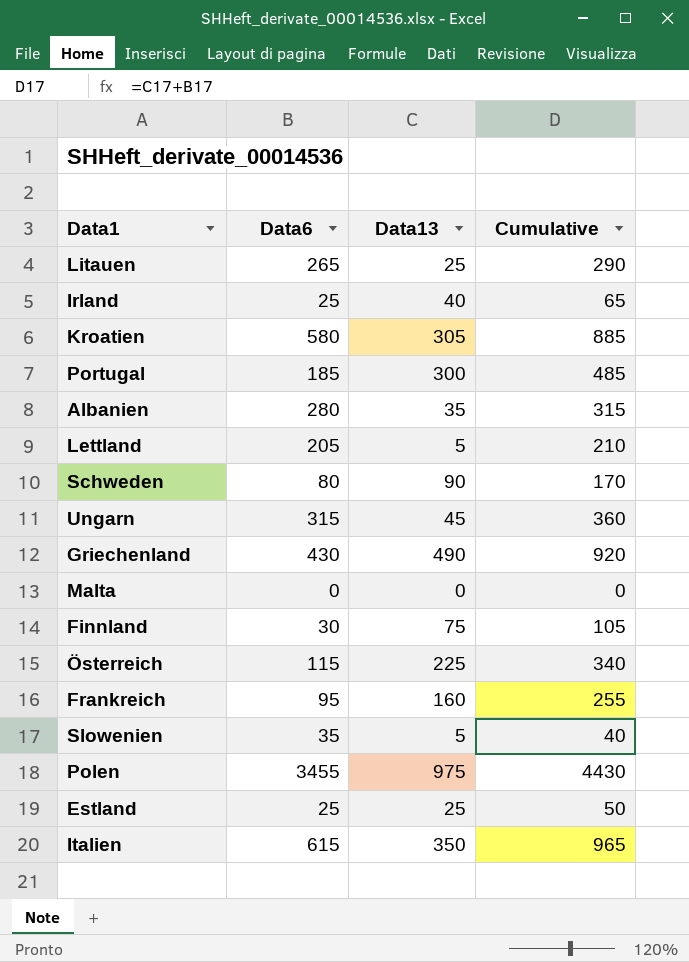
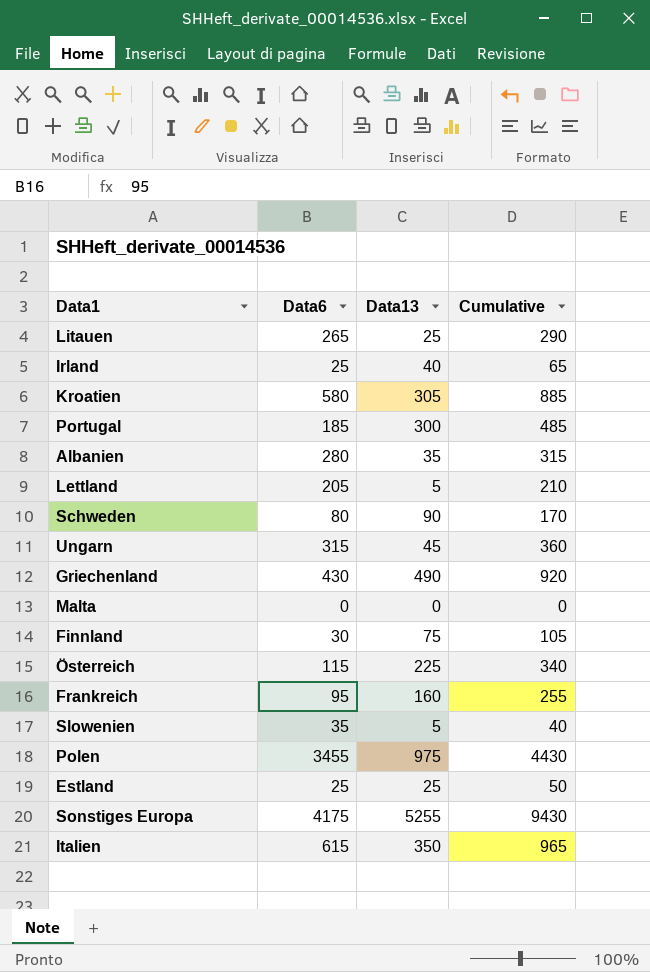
row Sonstiges Europa: none -> 4175 | 5255 | 9430

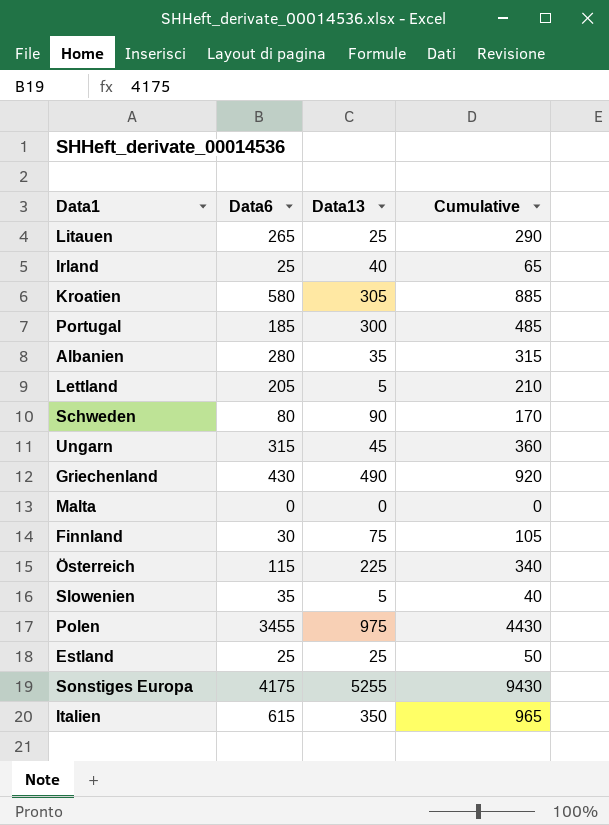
row Frankreich: 95 | 160 | 255 -> none

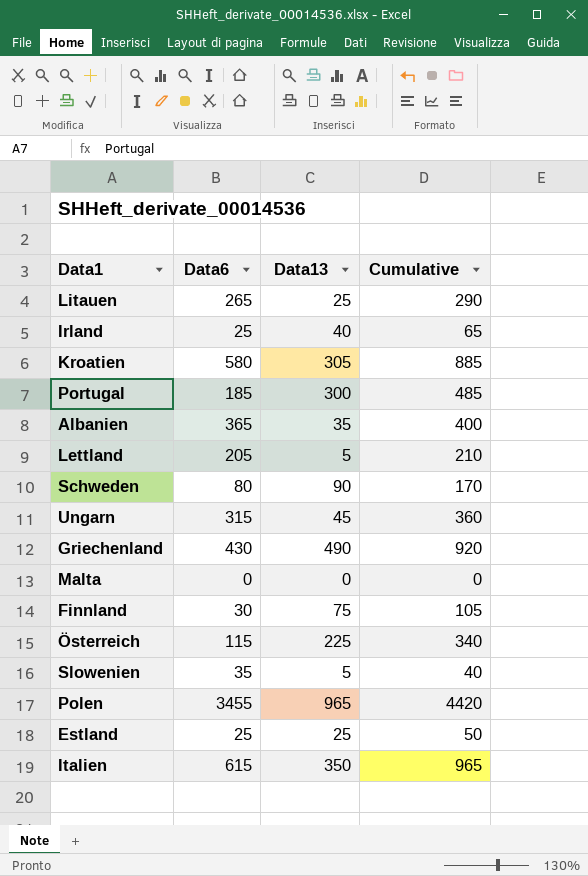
row Sonstiges Europa: 4175 | 5255 | 9430 -> none
Albanien | Data6: 280 -> 365
Albanien | Cumulative: 315 -> 400
Polen | Data13: 975 -> 965
Polen | Cumulative: 4430 -> 4420

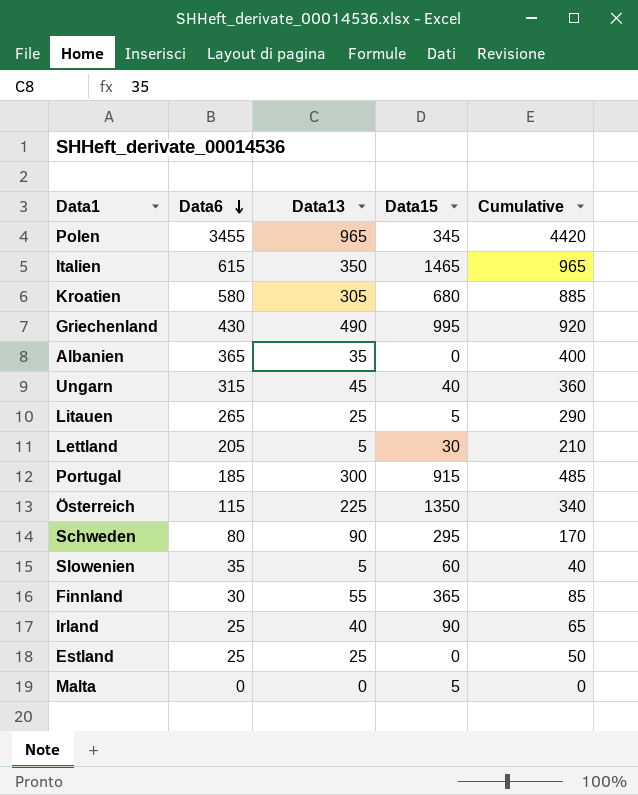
row order: none -> Data6 descending
column Data15 | position: none -> 4
Finnland | Data13: 75 -> 55
Finnland | Cumulative: 105 -> 85

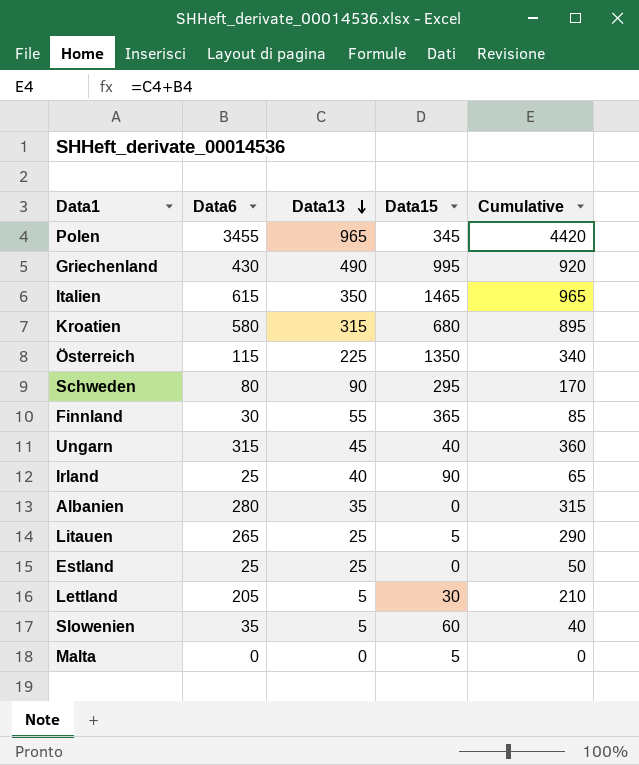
row order: Data6 descending -> Data13 descending
row Portugal: 185 | 300 | 915 | 485 -> none
Kroatien | Data13: 305 -> 315
Kroatien | Cumulative: 885 -> 895
Albanien | Data6: 365 -> 280
Albanien | Cumulative: 400 -> 315

